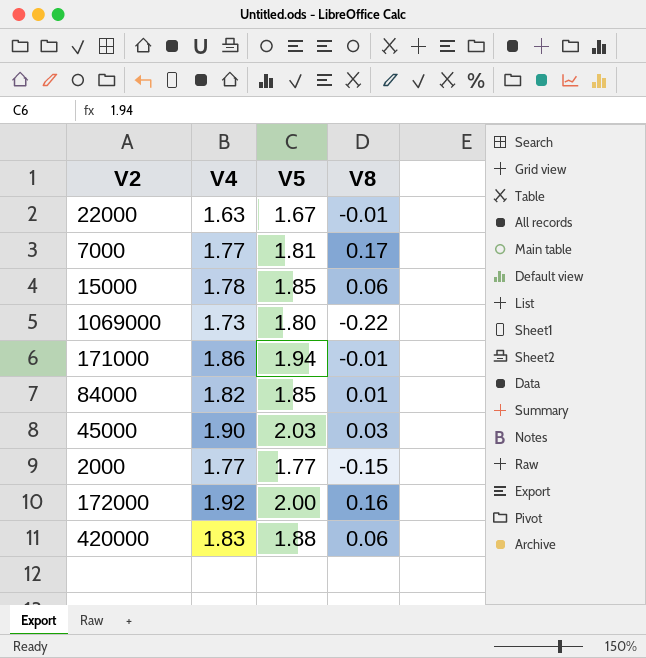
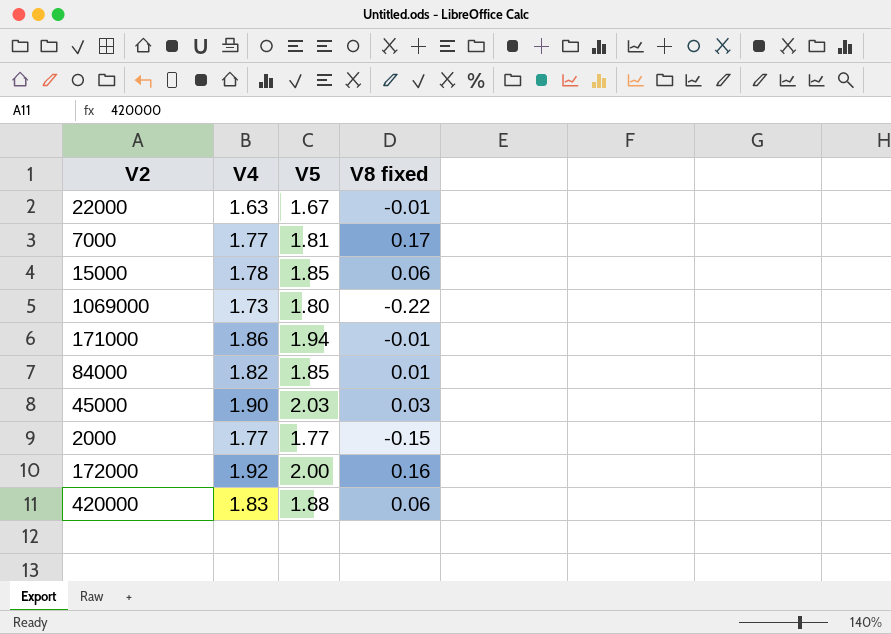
column name: V8 -> V8 fixed

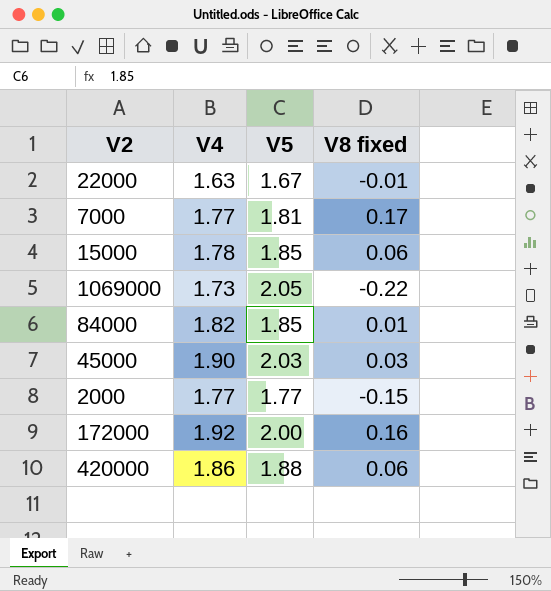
row 171000: 1.86 | 1.94 | -0.01 -> none
1069000 | V5: 1.80 -> 2.05
420000 | V4: 1.83 -> 1.86

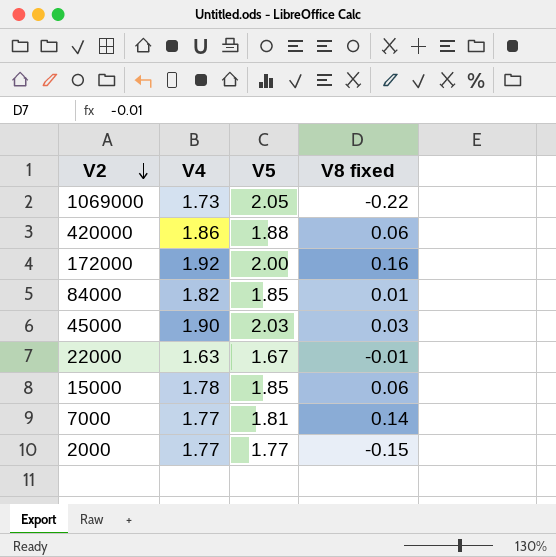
row order: none -> V2 descending
7000 | V8 fixed: 0.17 -> 0.14

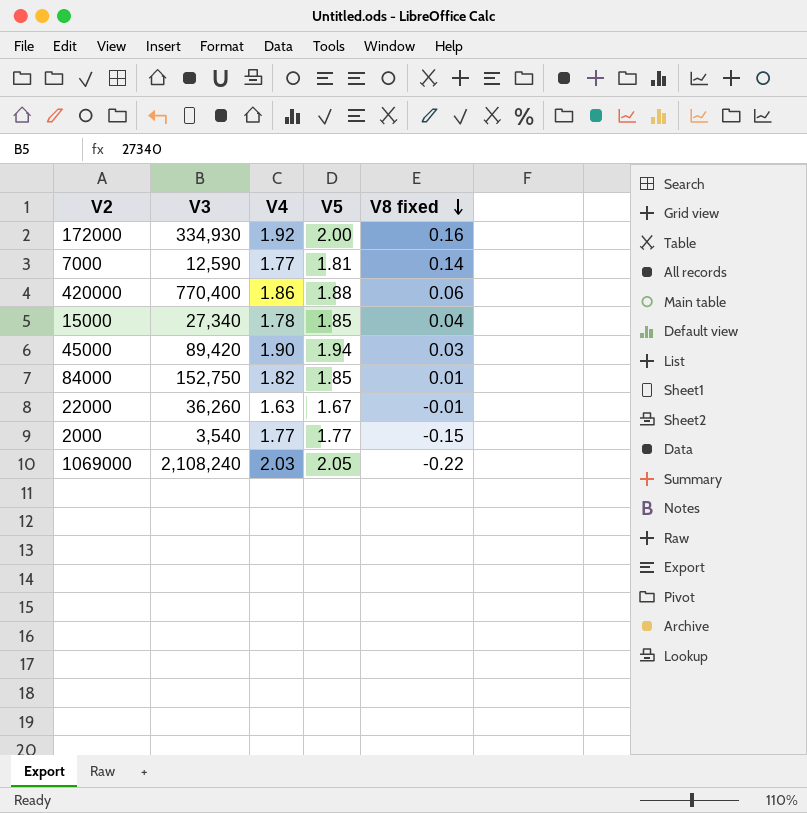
row order: V2 descending -> V8 fixed descending
column V3 | position: none -> 2
15000 | V8 fixed: 0.06 -> 0.04
45000 | V5: 2.03 -> 1.94
1069000 | V4: 1.73 -> 2.03

